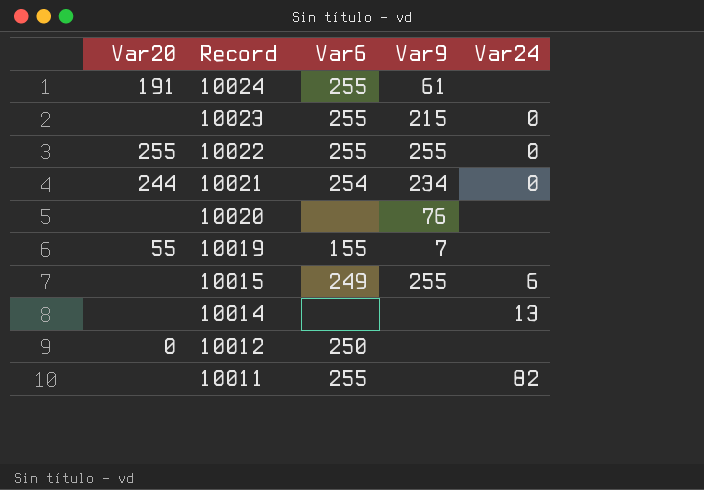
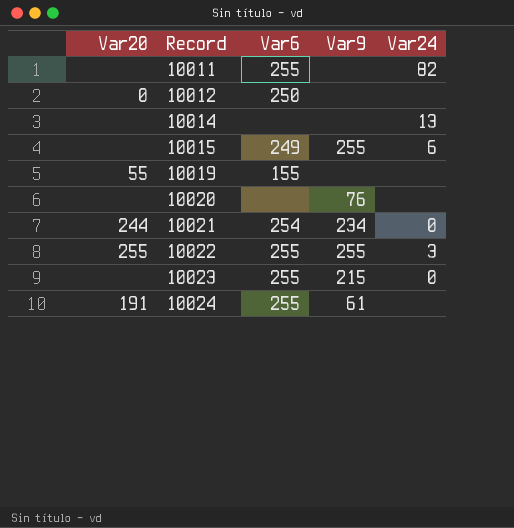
row order: Record descending -> Record ascending
10019 | Var9: 7 -> none
10022 | Var24: 0 -> 3

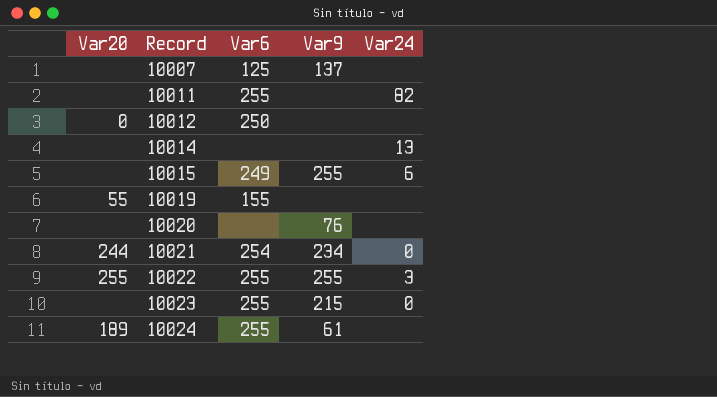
row 10007: none -> none | 125 | 137 | none
10024 | Var20: 191 -> 189

